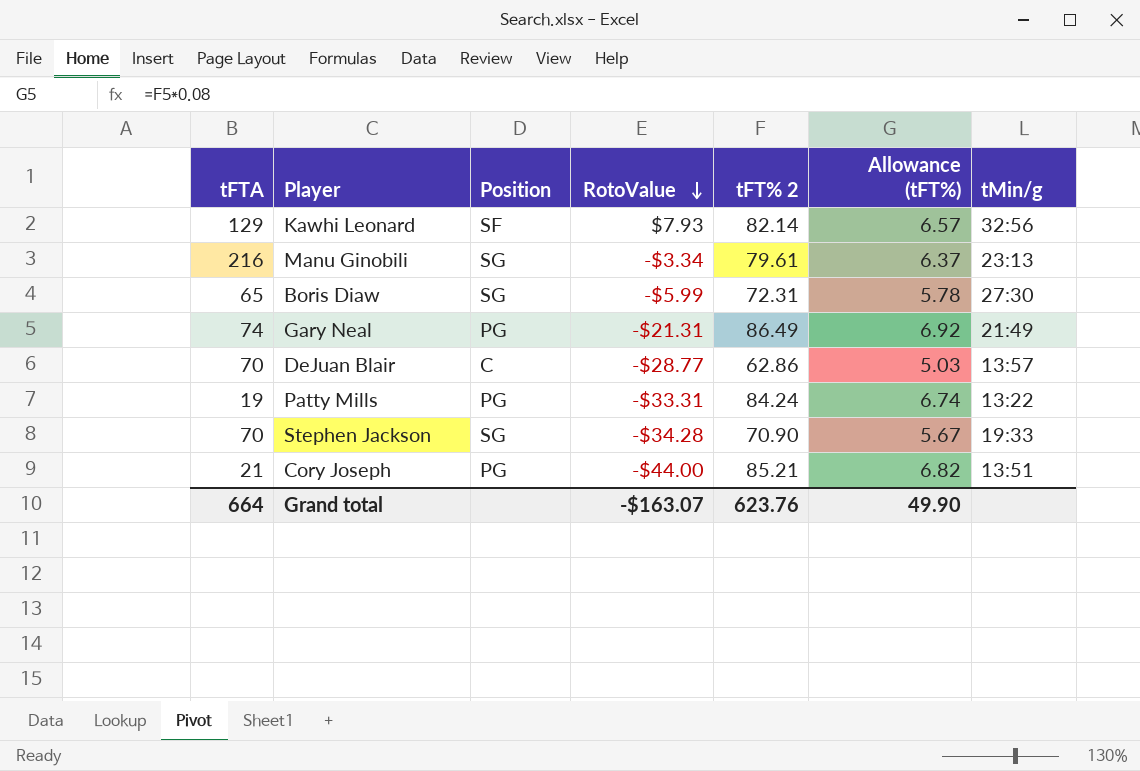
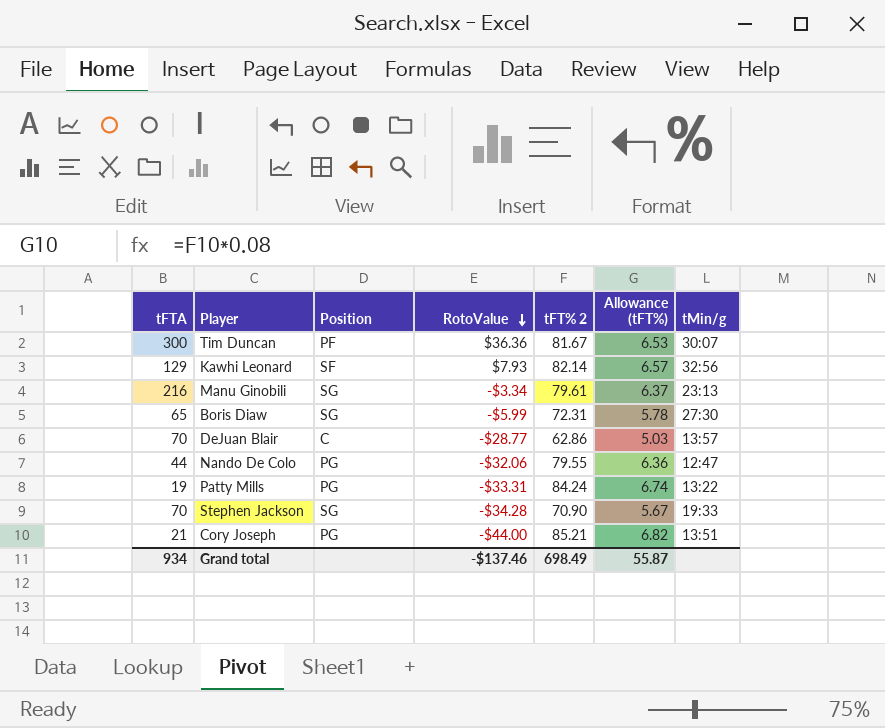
row Gary Neal: 74 | PG | -$21.31 | 86.49 | 6.92 | 21:49 -> none
row Tim Duncan: none -> 300 | PF | $36.36 | 81.67 | 6.53 | 30:07
row Nando De Colo: none -> 44 | PG | -$32.06 | 79.55 | 6.36 | 12:47
Grand total | tFTA: 664 -> 934
Grand total | RotoValue: -$163.07 -> -$137.46
Grand total | tFT% 2: 623.76 -> 698.49
Grand total | Allowance (tFT%): 49.90 -> 55.87

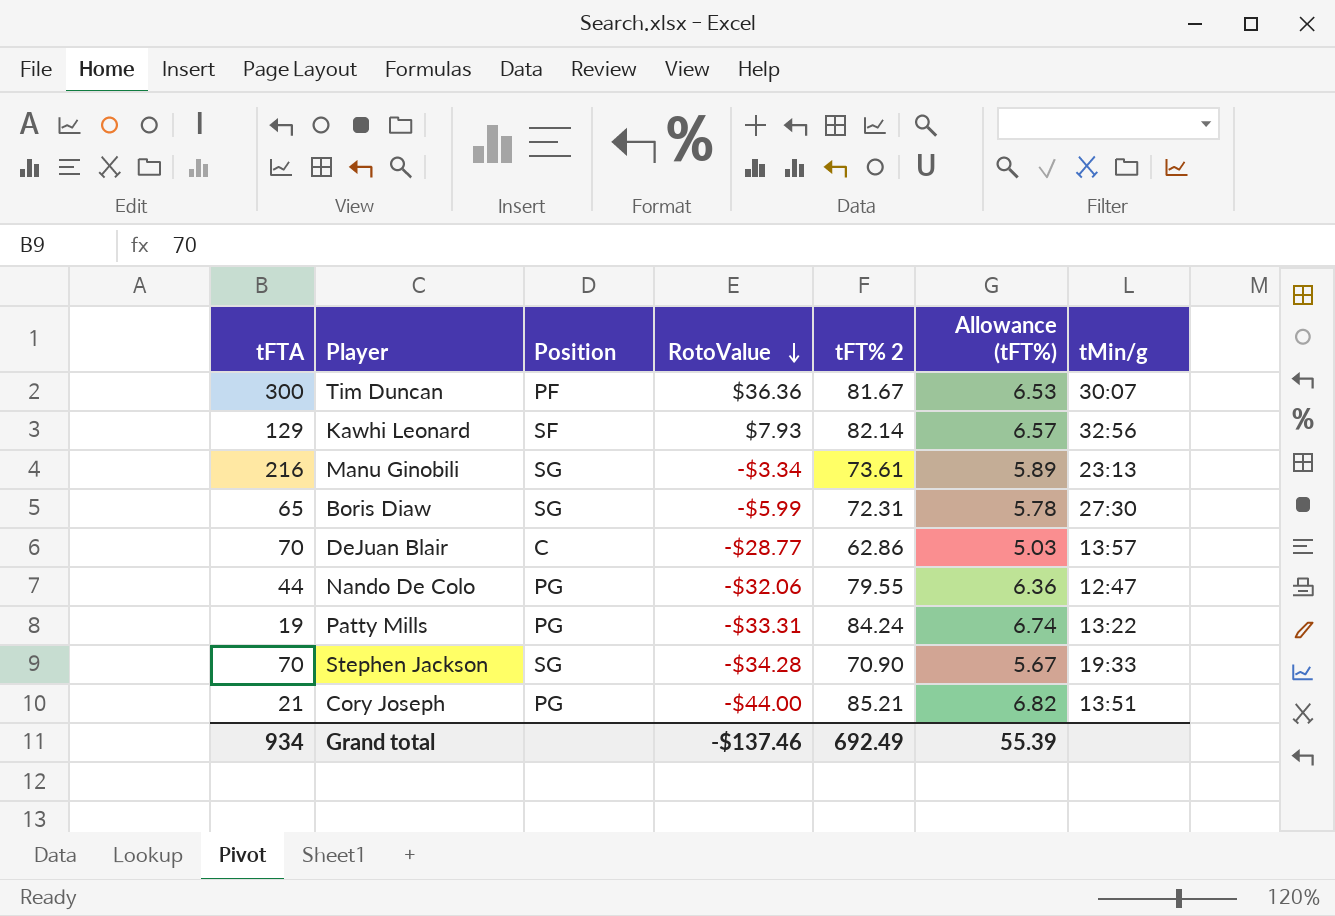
Manu Ginobili | tFT% 2: 79.61 -> 73.61
Manu Ginobili | Allowance (tFT%): 6.37 -> 5.89
Grand total | tFT% 2: 698.49 -> 692.49
Grand total | Allowance (tFT%): 55.87 -> 55.39

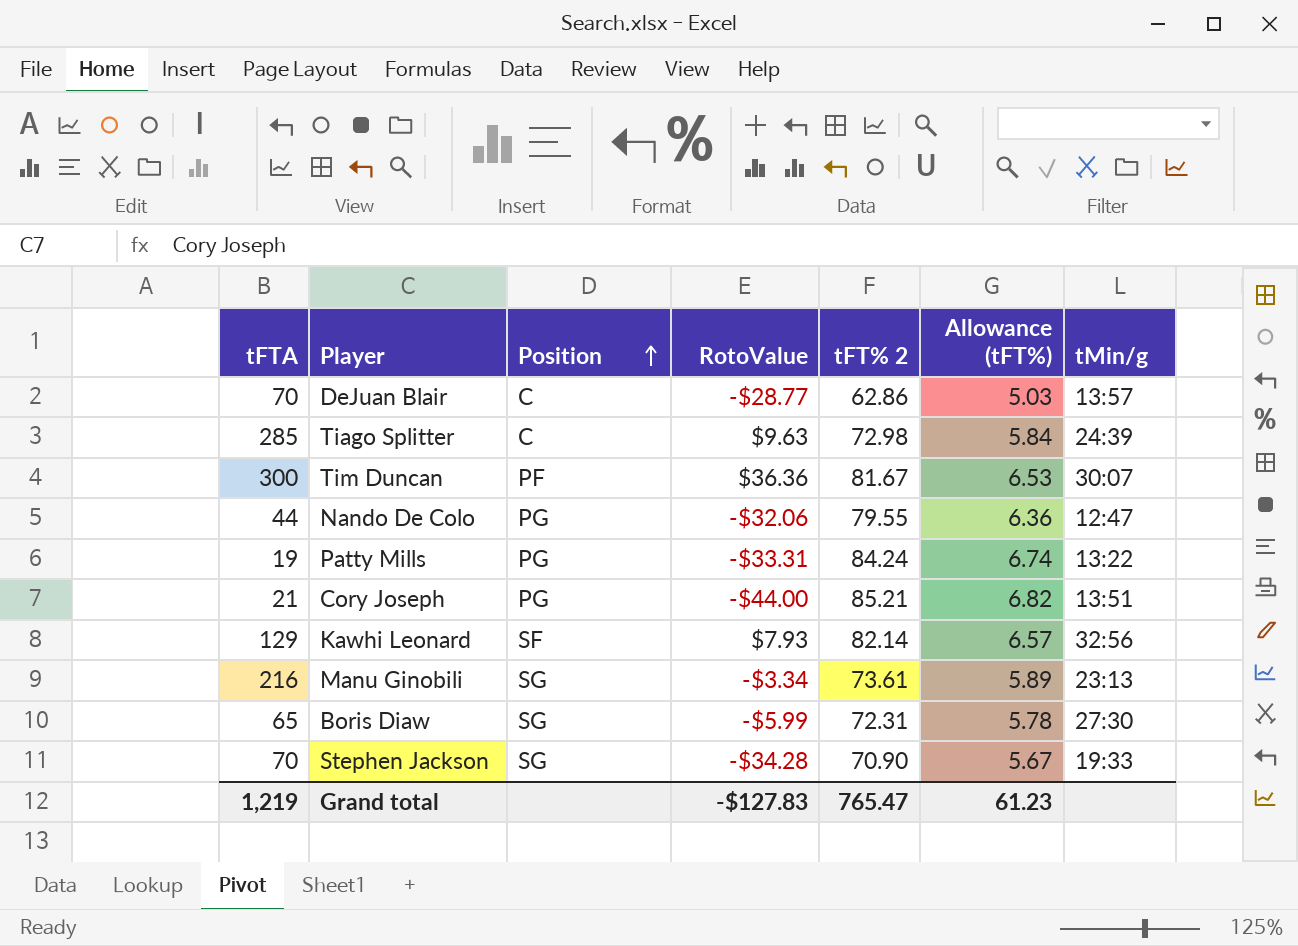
row order: RotoValue descending -> Position ascending
row Tiago Splitter: none -> 285 | C | $9.63 | 72.98 | 5.84 | 24:39
Grand total | tFTA: 934 -> 1,219
Grand total | RotoValue: -$137.46 -> -$127.83
Grand total | tFT% 2: 692.49 -> 765.47
Grand total | Allowance (tFT%): 55.39 -> 61.23

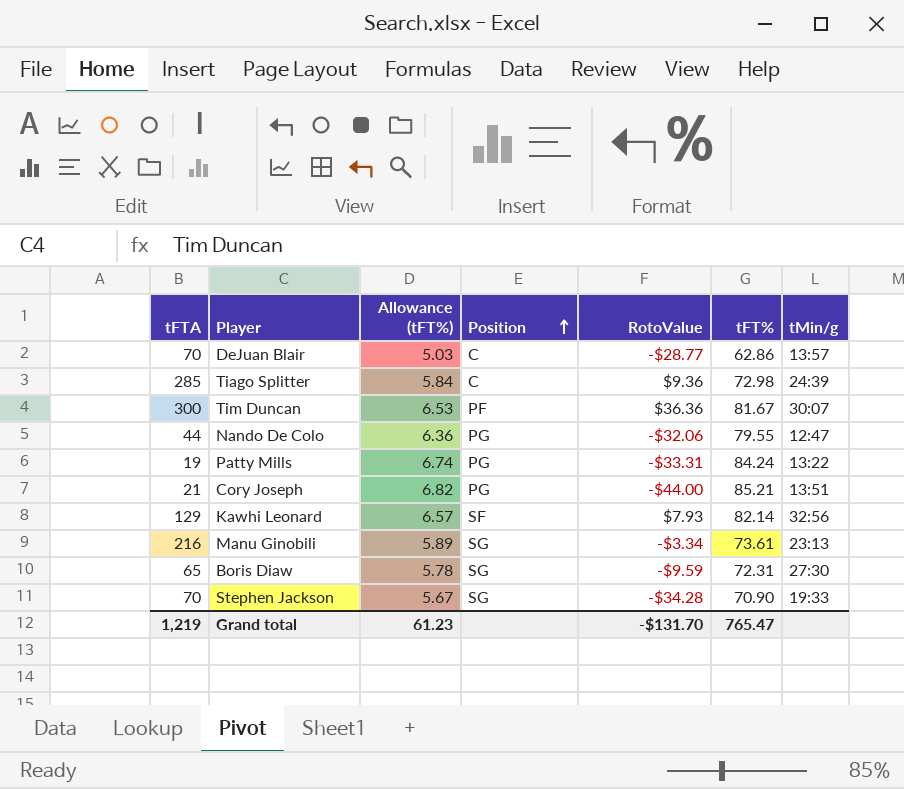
column Allowance (tFT%) | position: 6 -> 3
column name: tFT% 2 -> tFT%
Tiago Splitter | RotoValue: $9.63 -> $9.36
Boris Diaw | RotoValue: -$5.99 -> -$9.59
Grand total | RotoValue: -$127.83 -> -$131.70

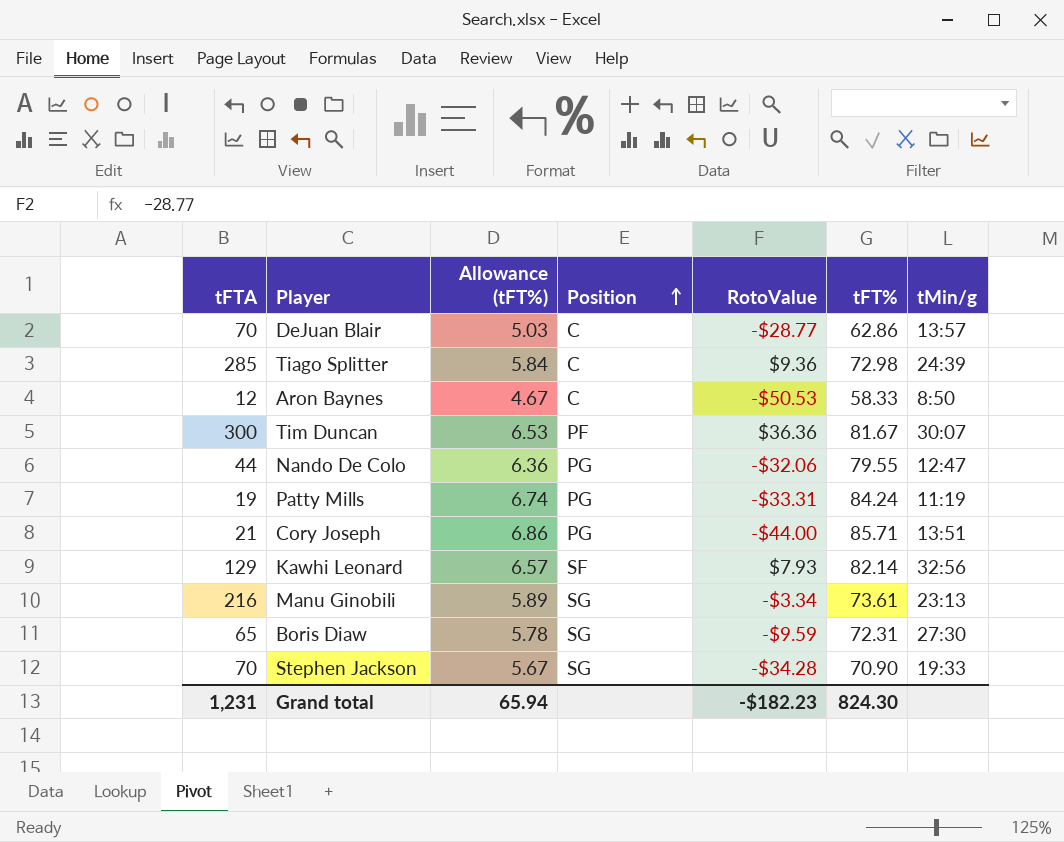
row Aron Baynes: none -> 12 | 4.67 | C | -$50.53 | 58.33 | 8:50
Patty Mills | tMin/g: 13:22 -> 11:19
Cory Joseph | Allowance (tFT%): 6.82 -> 6.86
Cory Joseph | tFT%: 85.21 -> 85.71
Grand total | tFTA: 1,219 -> 1,231
Grand total | Allowance (tFT%): 61.23 -> 65.94
Grand total | RotoValue: -$131.70 -> -$182.23
Grand total | tFT%: 765.47 -> 824.30

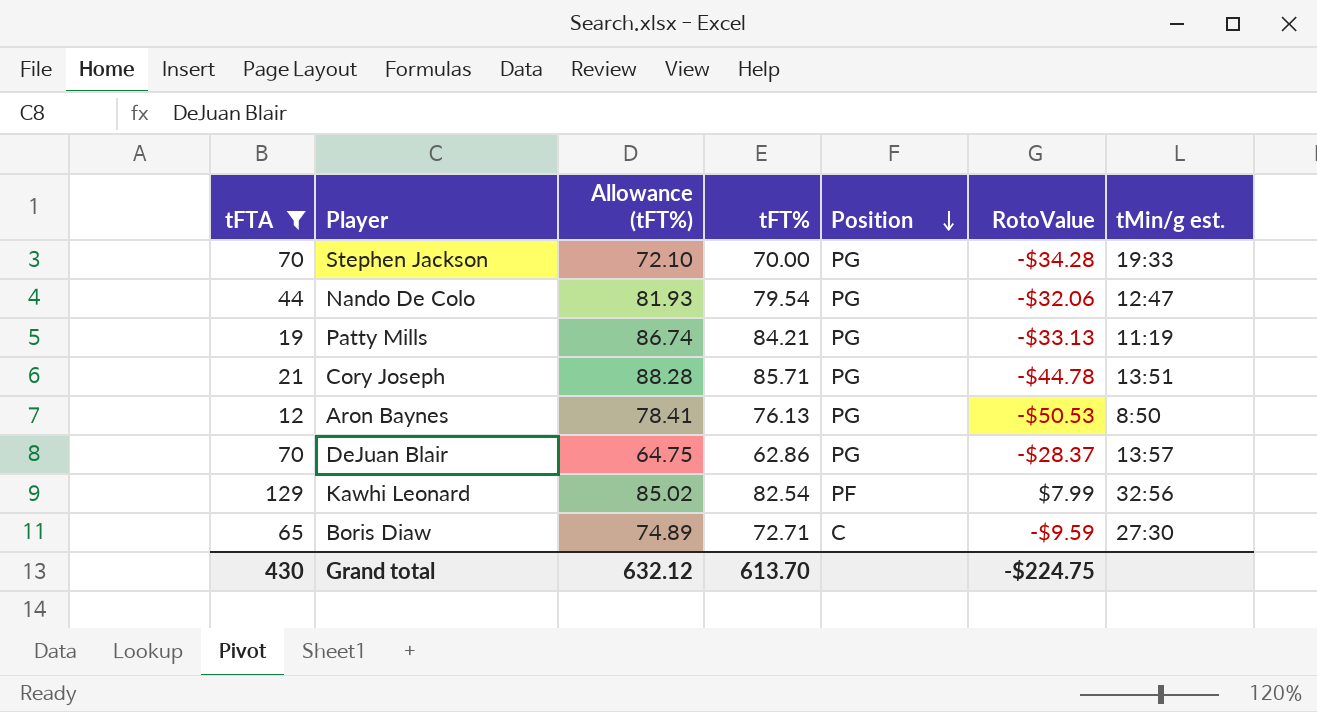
filter: none -> tFTA <= 129
row order: Position ascending -> Position descending
column Allowance (tFT%) | formula: [tFT%] * 0.08 -> [tFT%] * 1.03
column tFT% | position: 6 -> 4
column name: tMin/g -> tMin/g est.
Stephen Jackson | tFT%: 70.90 -> 70.00
Stephen Jackson | Position: SG -> PG
Nando De Colo | tFT%: 79.55 -> 79.54
Patty Mills | tFT%: 84.24 -> 84.21
Patty Mills | RotoValue: -$33.31 -> -$33.13
Cory Joseph | RotoValue: -$44.00 -> -$44.78
Aron Baynes | tFT%: 58.33 -> 76.13
Aron Baynes | Position: C -> PG
DeJuan Blair | Position: C -> PG
DeJuan Blair | RotoValue: -$28.77 -> -$28.37
Kawhi Leonard | tFT%: 82.14 -> 82.54
Kawhi Leonard | Position: SF -> PF
Kawhi Leonard | RotoValue: $7.93 -> $7.99
Boris Diaw | tFT%: 72.31 -> 72.71
Boris Diaw | Position: SG -> C
Grand total | tFTA: 1,231 -> 430
Grand total | Allowance (tFT%): 65.94 -> 632.12
Grand total | tFT%: 824.30 -> 613.70
Grand total | RotoValue: -$182.23 -> -$224.75

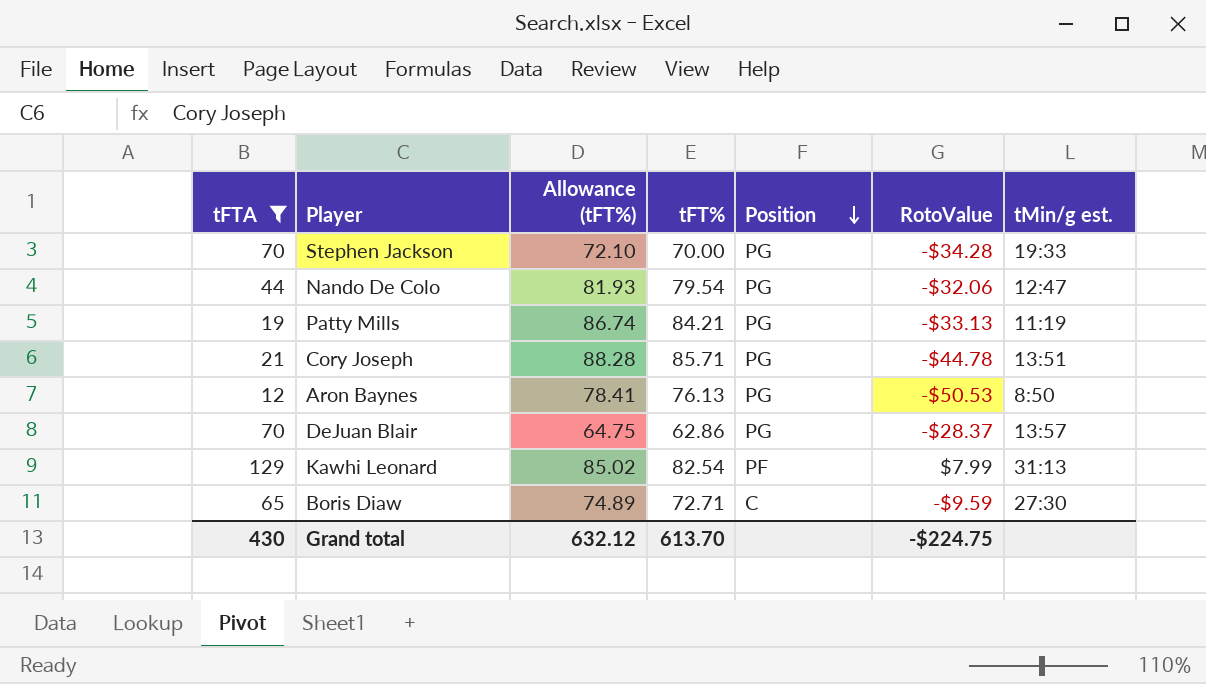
Kawhi Leonard | tMin/g est.: 32:56 -> 31:13

